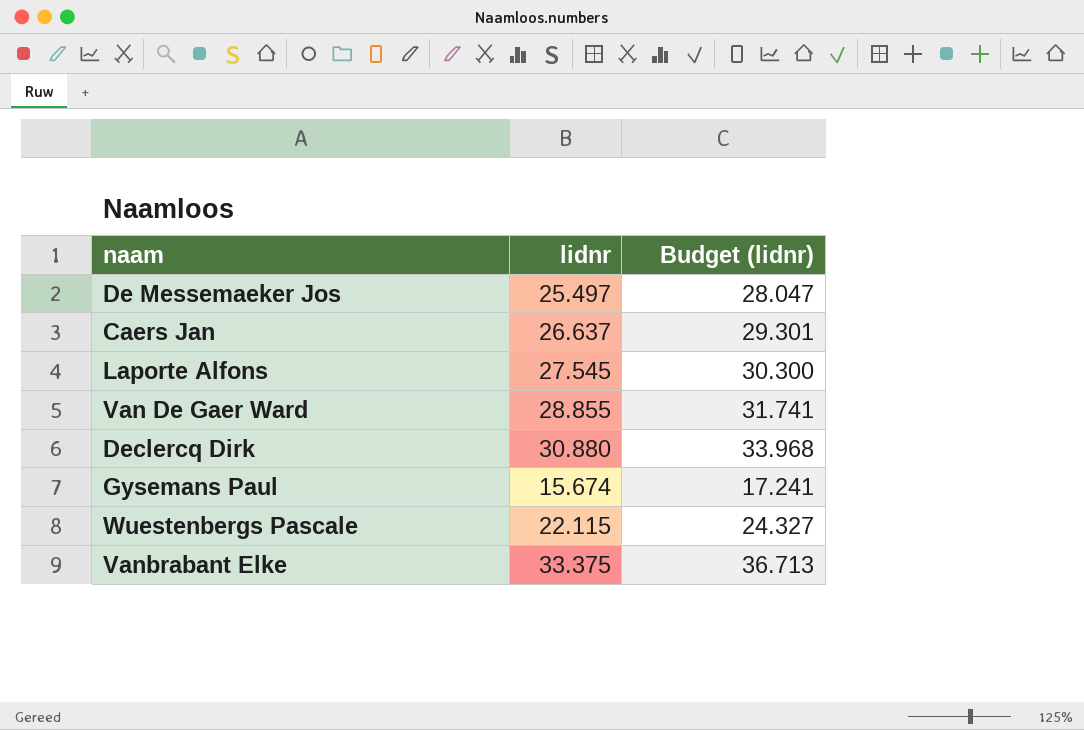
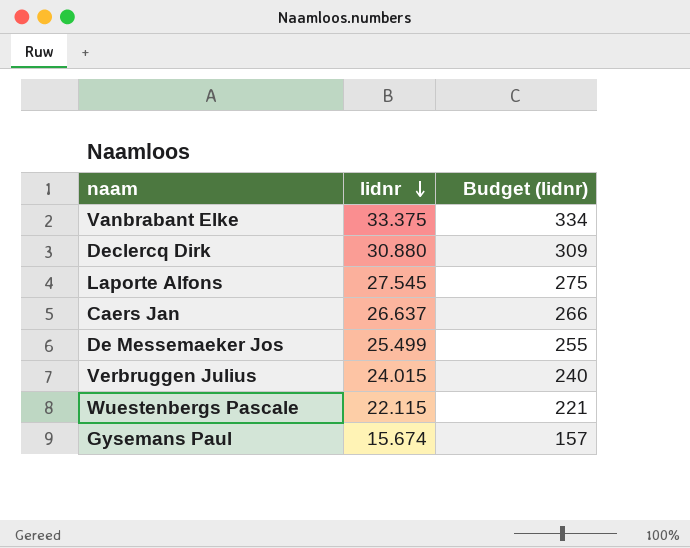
row order: none -> lidnr descending
column Budget (lidnr) | formula: [lidnr] * 1,1 -> [lidnr] * 0,01
row Van De Gaer Ward: 28.855 | 31.741 -> none
De Messemaeker Jos | lidnr: 25.497 -> 25.499
row Verbruggen Julius: none -> 24.015 | 240

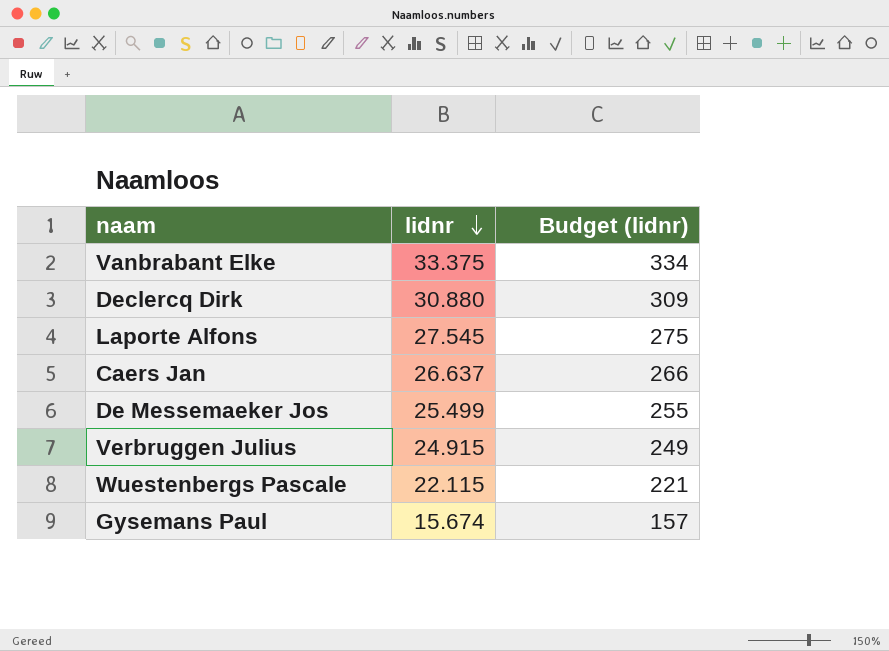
Verbruggen Julius | lidnr: 24.015 -> 24.915
Verbruggen Julius | Budget (lidnr): 240 -> 249

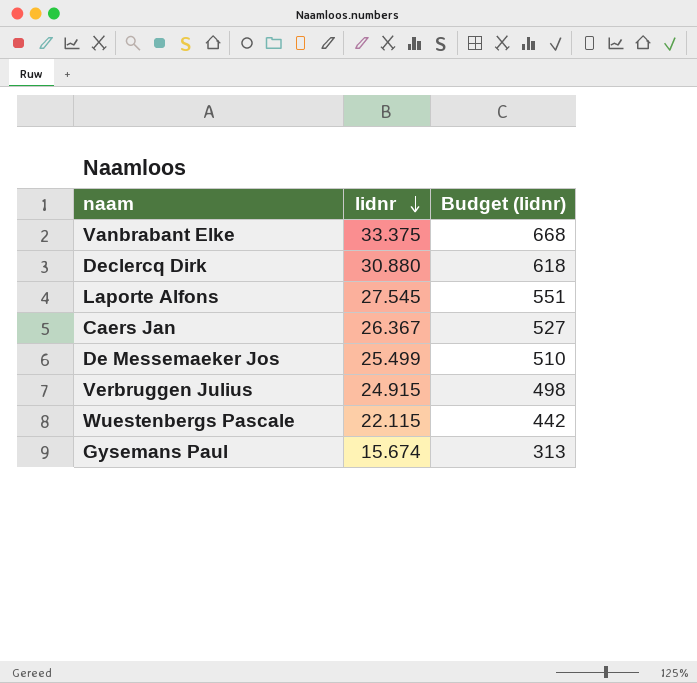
column Budget (lidnr) | formula: [lidnr] * 0,01 -> [lidnr] * 0,02
Caers Jan | lidnr: 26.637 -> 26.367

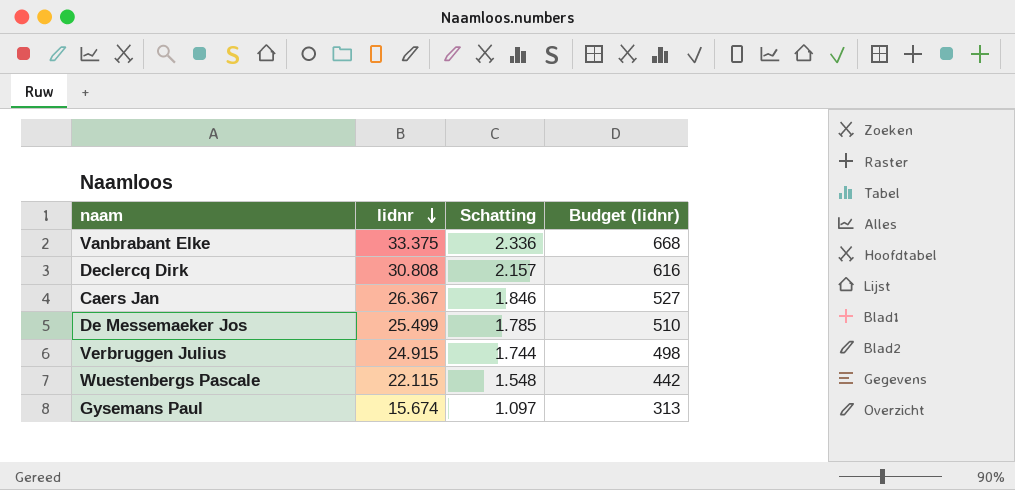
column Schatting | formula: none -> [lidnr] * 0,07
row Laporte Alfons: 27.545 | 551 -> none
Declercq Dirk | lidnr: 30.880 -> 30.808
Declercq Dirk | Budget (lidnr): 618 -> 616

